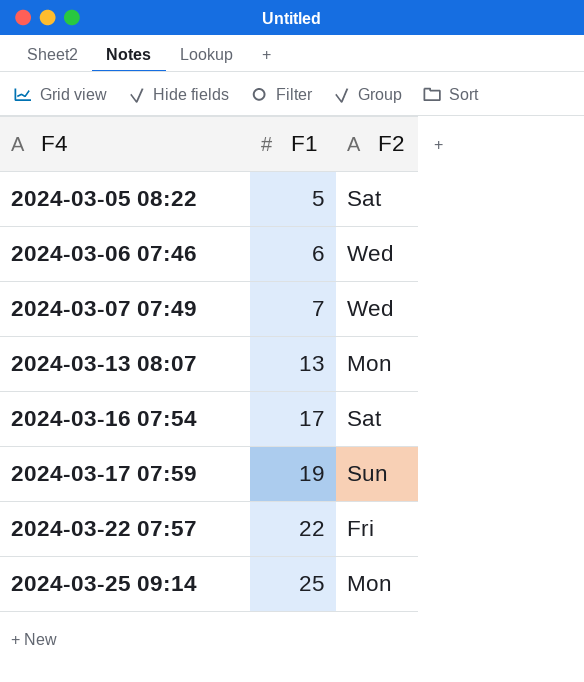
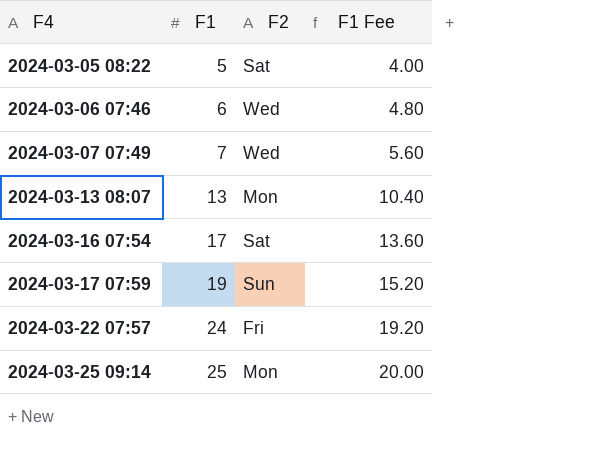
column F1 Fee | formula: none -> [F1] * 0.8
2024-03-22 07:57 | F1: 22 -> 24

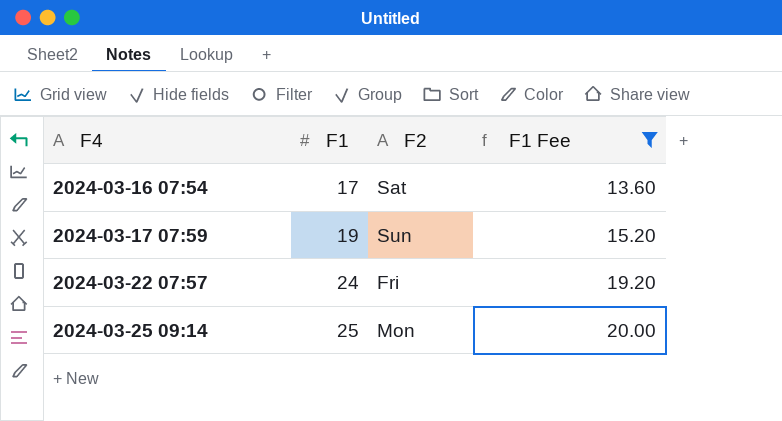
filter: none -> F1 Fee >= 13.60

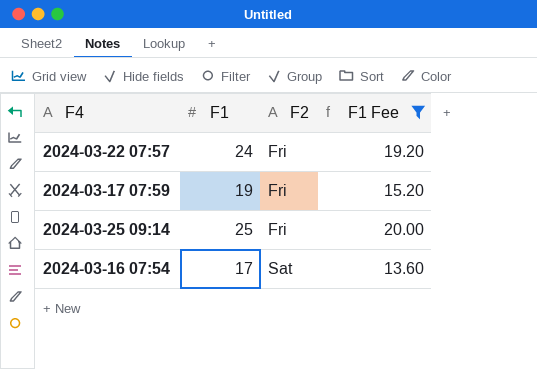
row order: F4 ascending -> F2 ascending
2024-03-17 07:59 | F2: Sun -> Fri
2024-03-25 09:14 | F2: Mon -> Fri

